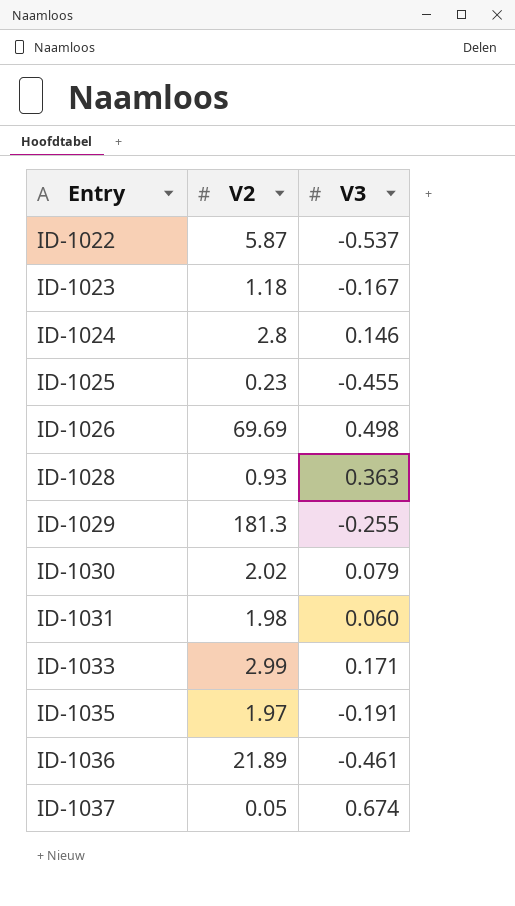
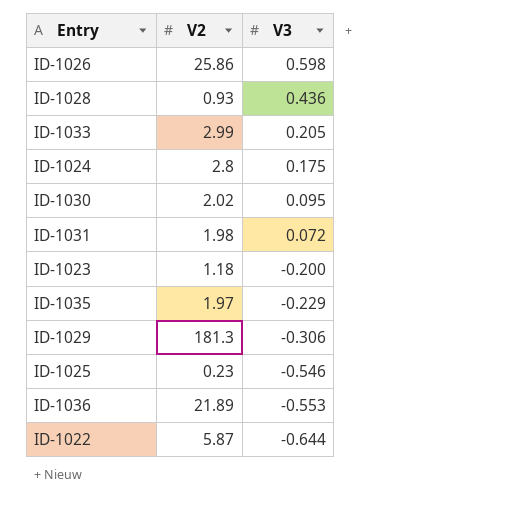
row order: Entry ascending -> V3 descending
row ID-1037: 0.05 | 0.674 -> none
ID-1026 | V2: 69.69 -> 25.86
ID-1026 | V3: 0.498 -> 0.598
ID-1028 | V3: 0.363 -> 0.436
ID-1033 | V3: 0.171 -> 0.205
ID-1024 | V3: 0.146 -> 0.175
ID-1030 | V3: 0.079 -> 0.095
ID-1031 | V3: 0.060 -> 0.072
ID-1023 | V3: -0.167 -> -0.200
ID-1035 | V3: -0.191 -> -0.229
ID-1029 | V3: -0.255 -> -0.306
ID-1025 | V3: -0.455 -> -0.546
ID-1036 | V3: -0.461 -> -0.553
ID-1022 | V3: -0.537 -> -0.644

